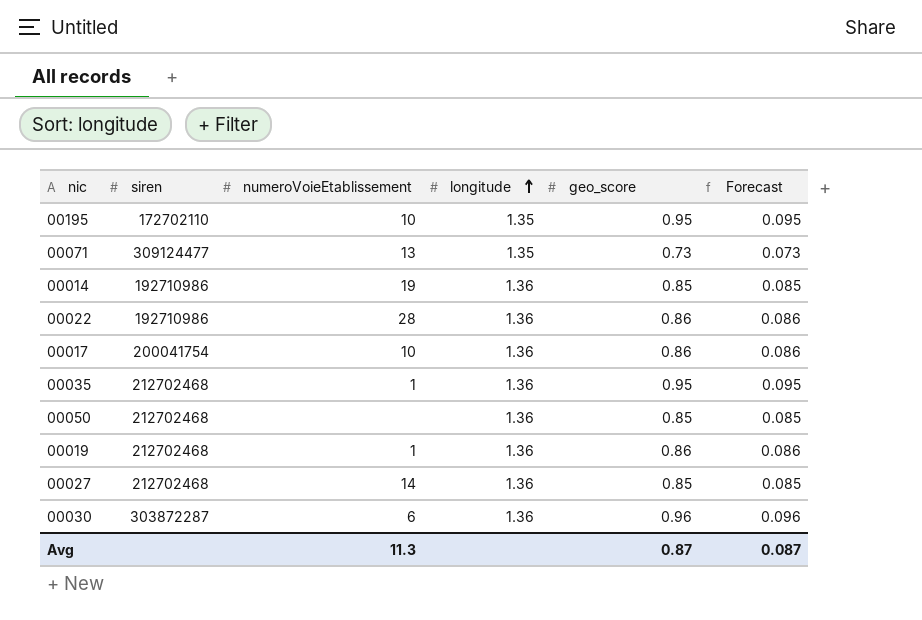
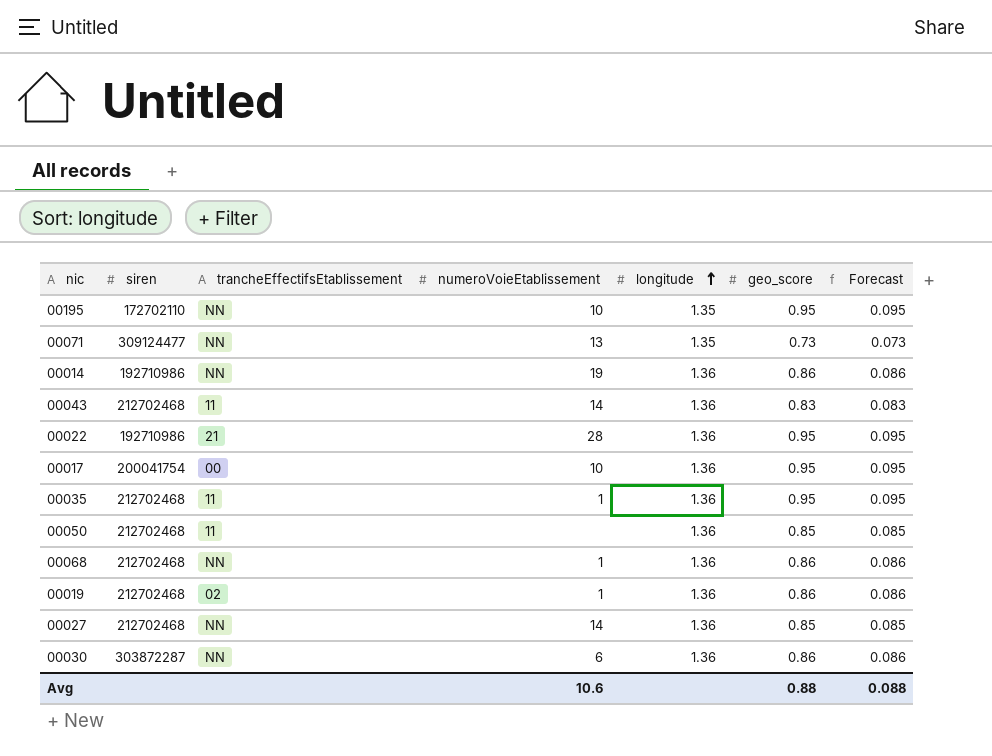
column trancheEffectifsEtablissement | position: none -> 3
00014 | geo_score: 0.85 -> 0.86
00014 | Forecast: 0.085 -> 0.086
row 00043: none -> 212702468 | 11 | 14 | 1.36 | 0.83 | 0.083
00022 | geo_score: 0.86 -> 0.95
00022 | Forecast: 0.086 -> 0.095
00017 | geo_score: 0.86 -> 0.95
00017 | Forecast: 0.086 -> 0.095
row 00068: none -> 212702468 | NN | 1 | 1.36 | 0.86 | 0.086
00030 | geo_score: 0.96 -> 0.86
00030 | Forecast: 0.096 -> 0.086
Avg | numeroVoieEtablissement: 11.3 -> 10.6
Avg | geo_score: 0.87 -> 0.88
Avg | Forecast: 0.087 -> 0.088

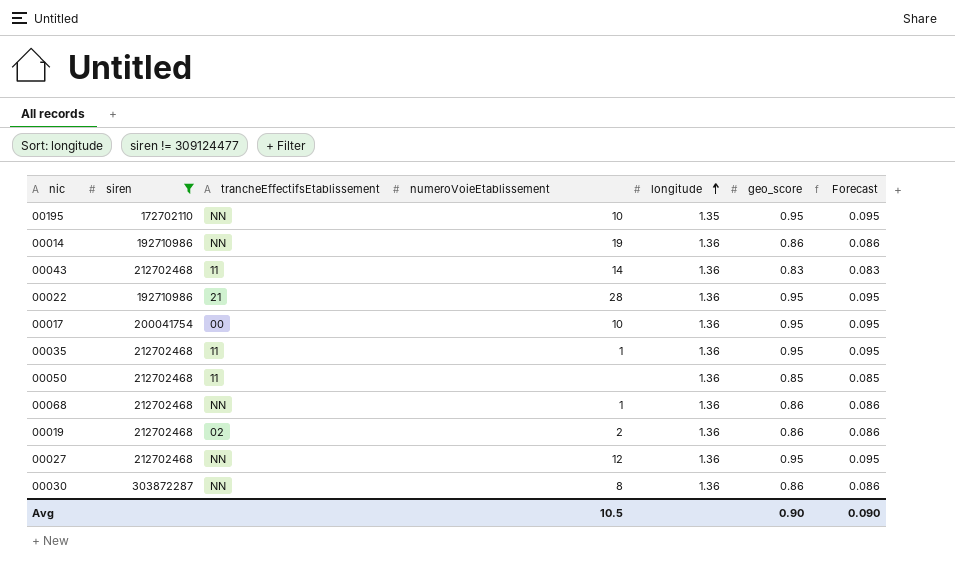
filter: none -> siren != 309124477
00019 | numeroVoieEtablissement: 1 -> 2
00027 | numeroVoieEtablissement: 14 -> 12
00027 | geo_score: 0.85 -> 0.95
00027 | Forecast: 0.085 -> 0.095
00030 | numeroVoieEtablissement: 6 -> 8
Avg | numeroVoieEtablissement: 10.6 -> 10.5
Avg | geo_score: 0.88 -> 0.90
Avg | Forecast: 0.088 -> 0.090

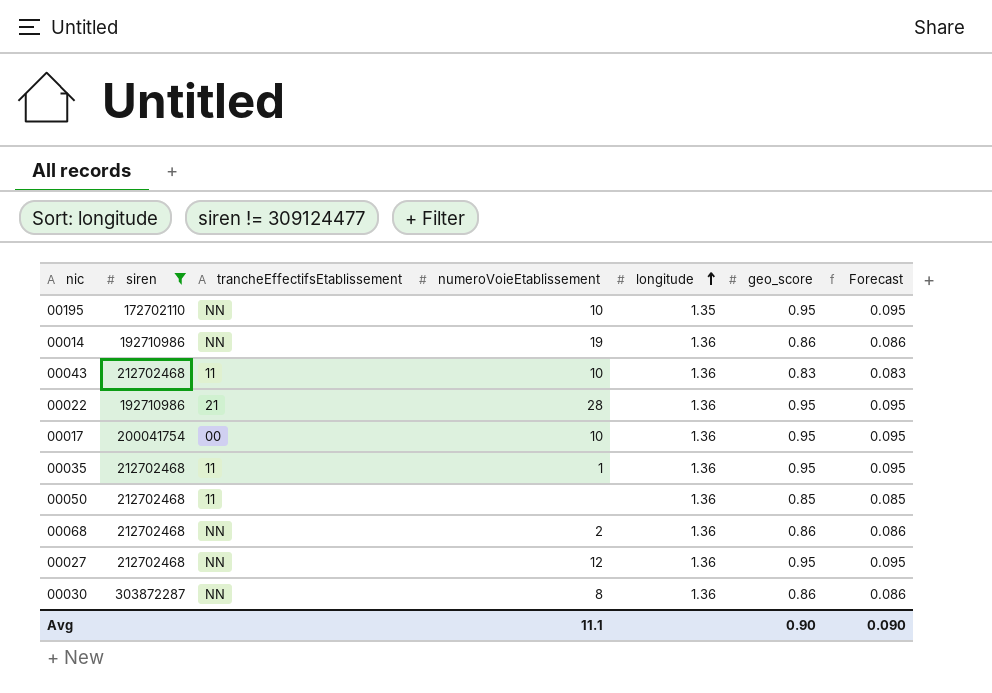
row 00019: 212702468 | 02 | 2 | 1.36 | 0.86 | 0.086 -> none
00043 | numeroVoieEtablissement: 14 -> 10
00068 | numeroVoieEtablissement: 1 -> 2
Avg | numeroVoieEtablissement: 10.5 -> 11.1

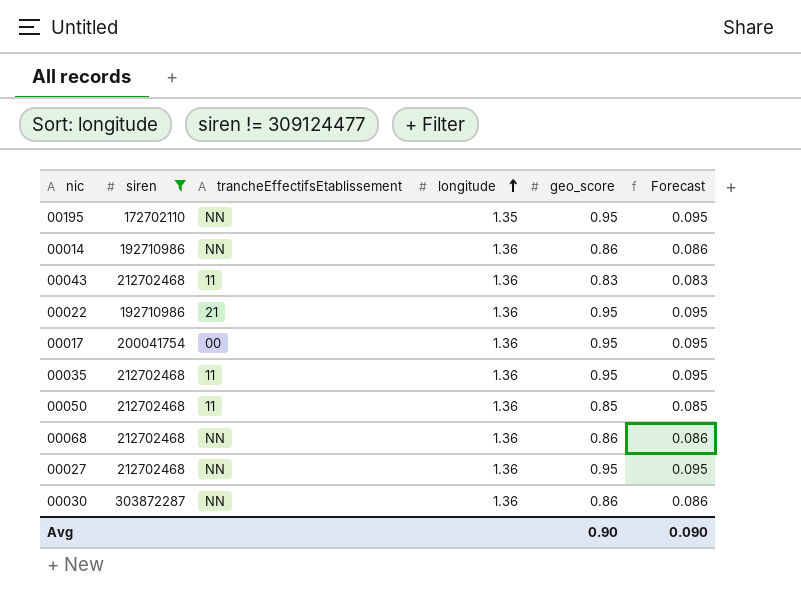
column numeroVoieEtablissement | position: 4 -> none

